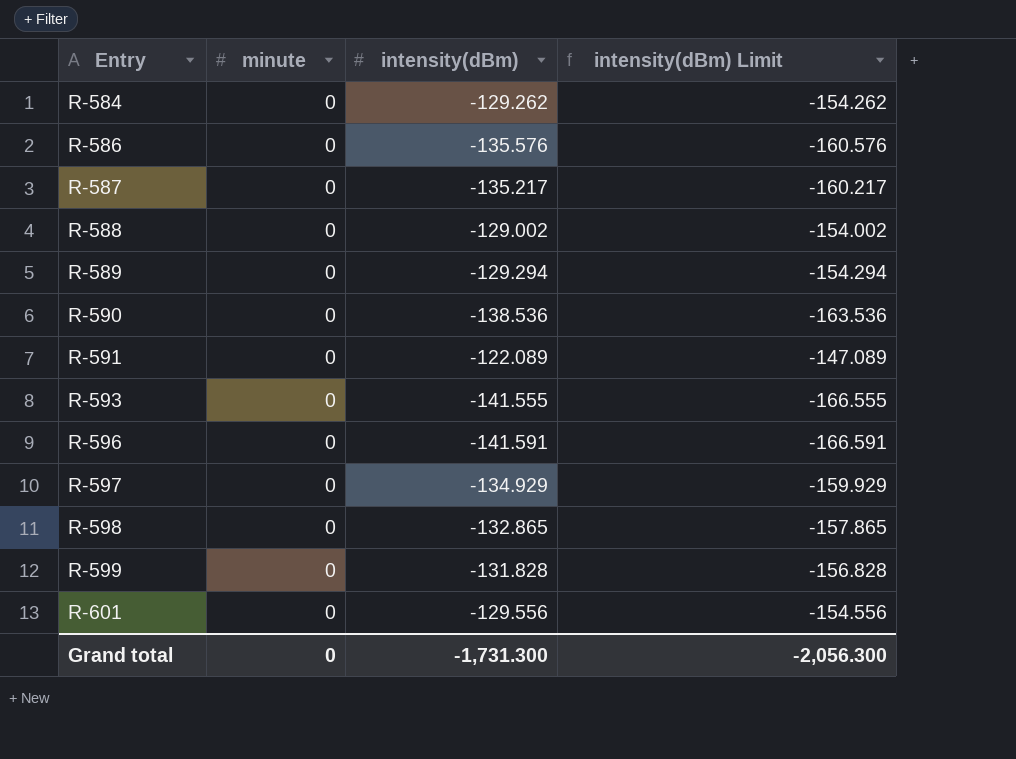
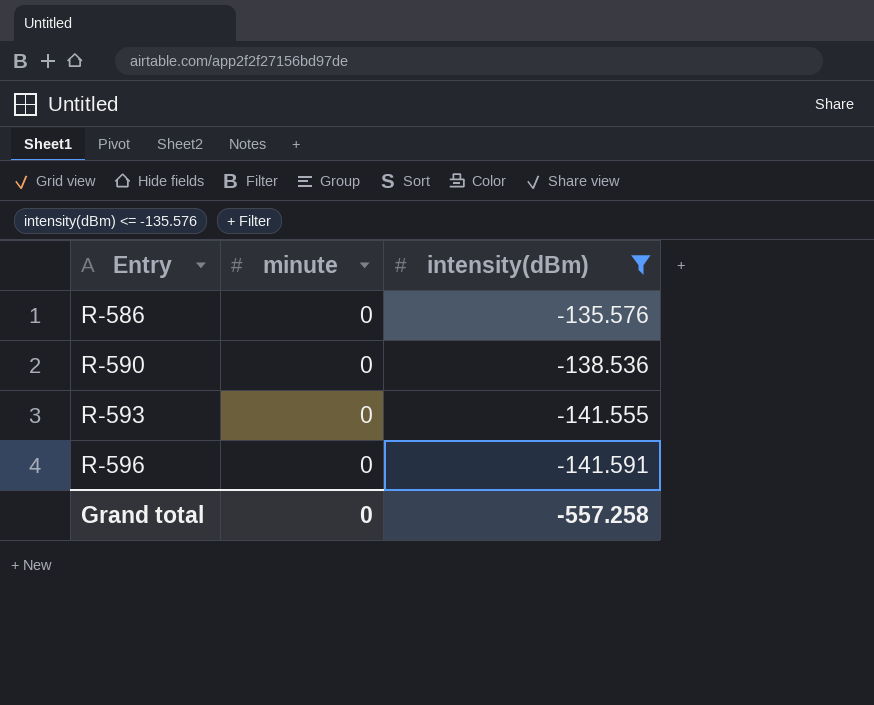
filter: none -> intensity(dBm) <= -135.576
column intensity(dBm) Limit | formula: [intensity(dBm)] - 25 -> none
Grand total | intensity(dBm): -1,731.300 -> -557.258

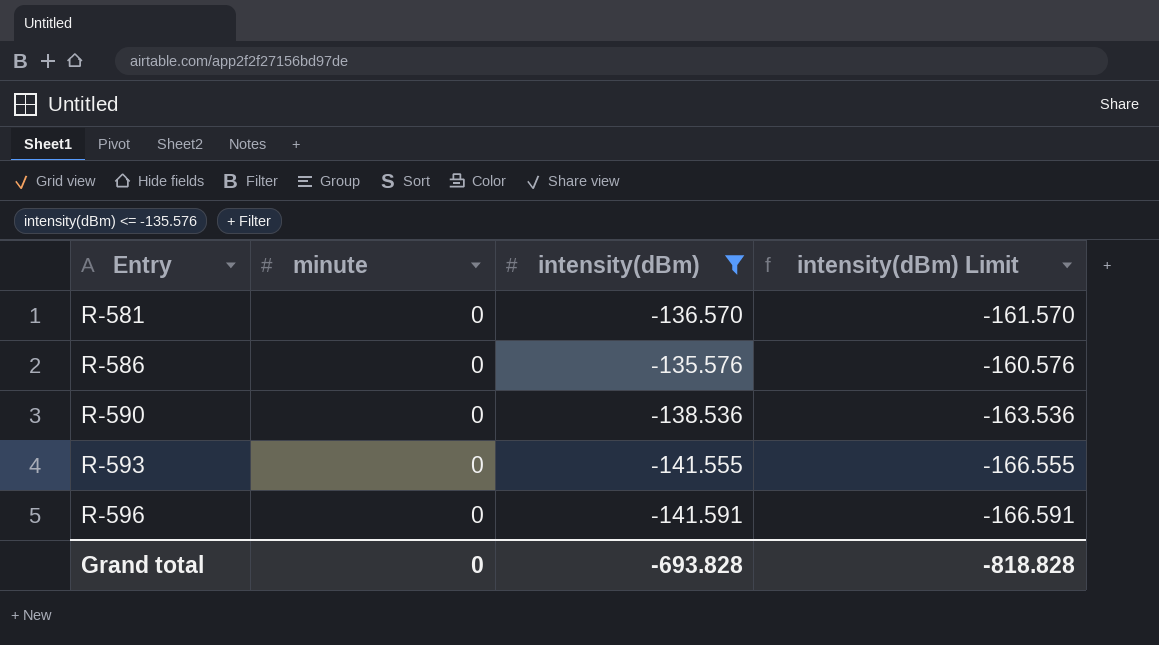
column intensity(dBm) Limit | formula: none -> [intensity(dBm)] - 25
row R-581: none -> 0 | -136.570 | -161.570
Grand total | intensity(dBm): -557.258 -> -693.828

